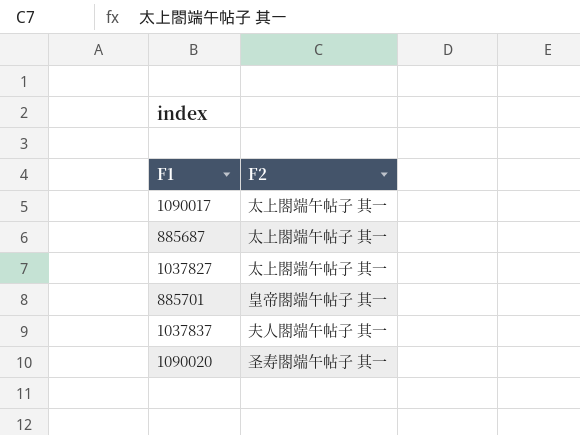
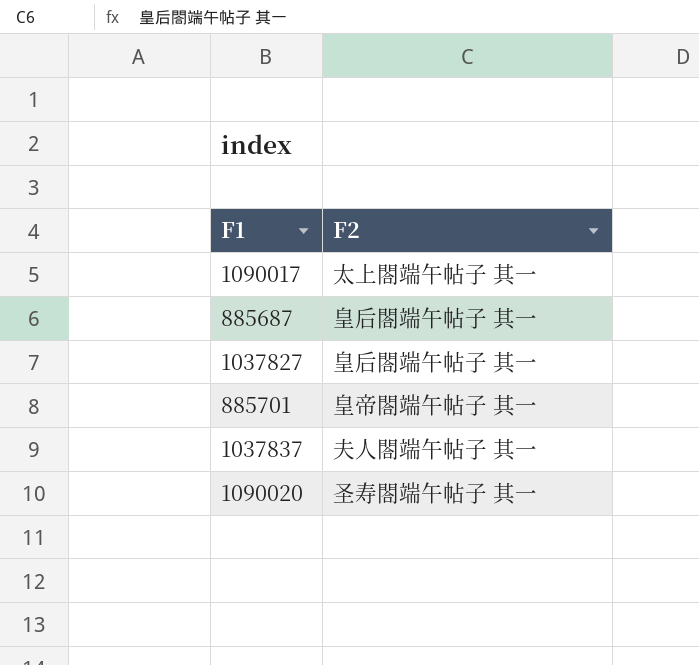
885687 | F2: 太上閤端午帖子 其一 -> 皇后閤端午帖子 其一
1037827 | F2: 太上閤端午帖子 其一 -> 皇后閤端午帖子 其一

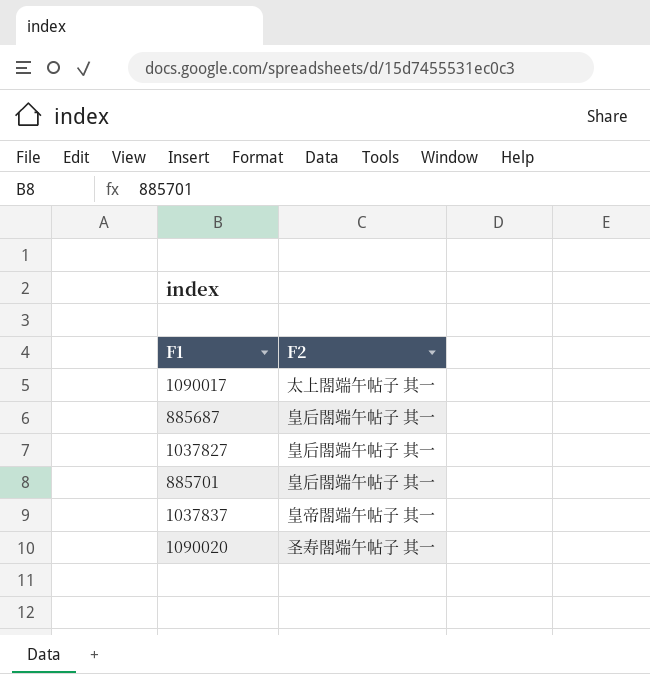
885701 | F2: 皇帝閤端午帖子 其一 -> 皇后閤端午帖子 其一
1037837 | F2: 夫人閤端午帖子 其一 -> 皇帝閤端午帖子 其一

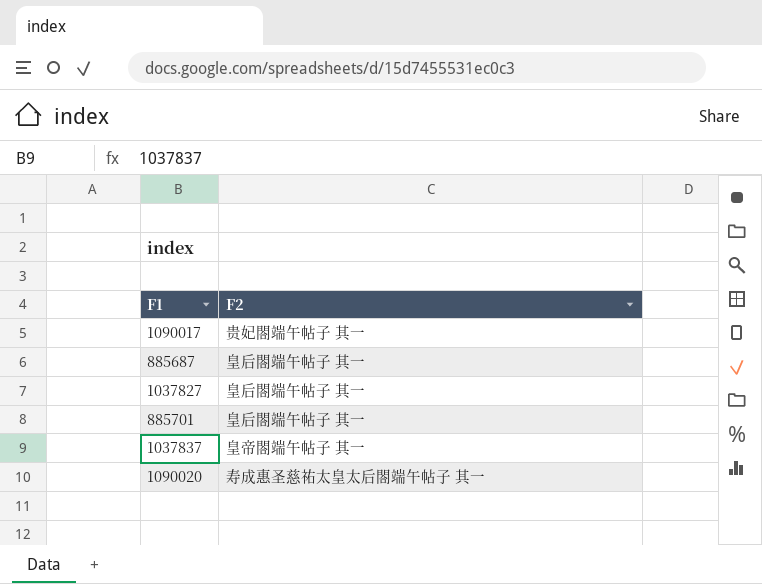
1090017 | F2: 太上閤端午帖子 其一 -> 贵妃閤端午帖子 其一
1090020 | F2: 圣寿閤端午帖子 其一 -> 寿成惠圣慈祐太皇太后閤端午帖子 其一

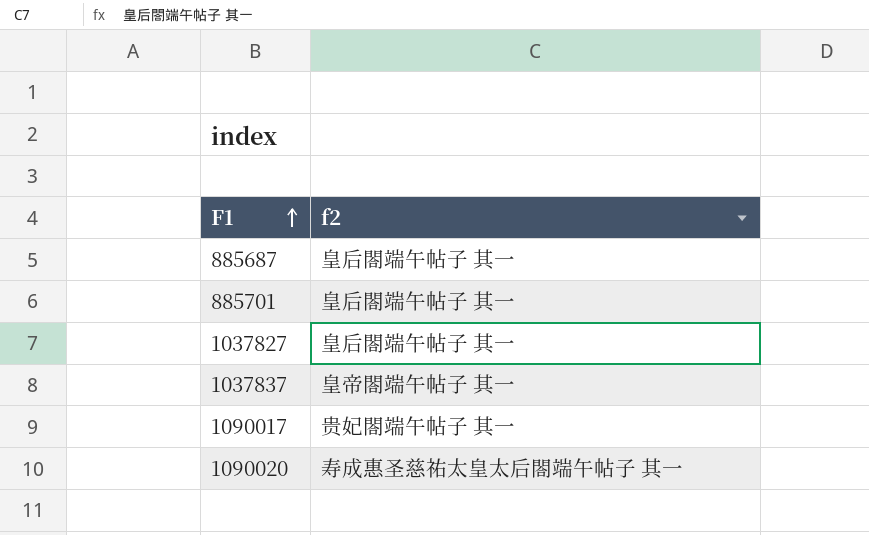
row order: none -> F1 ascending
column name: F2 -> f2

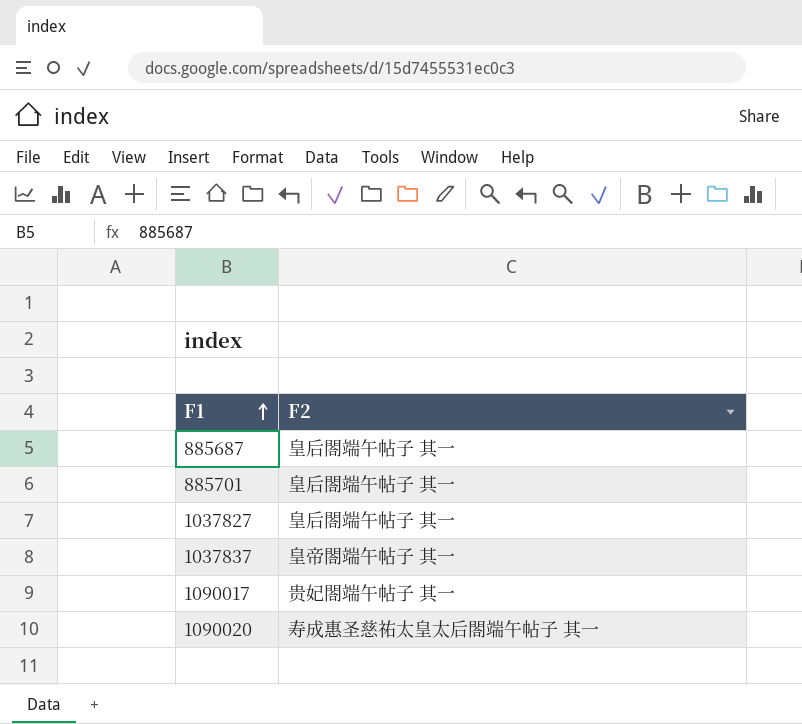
column name: f2 -> F2

